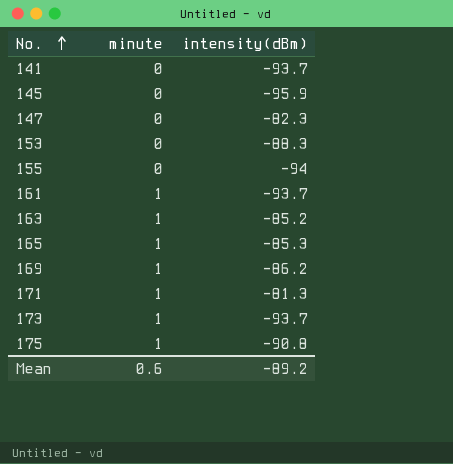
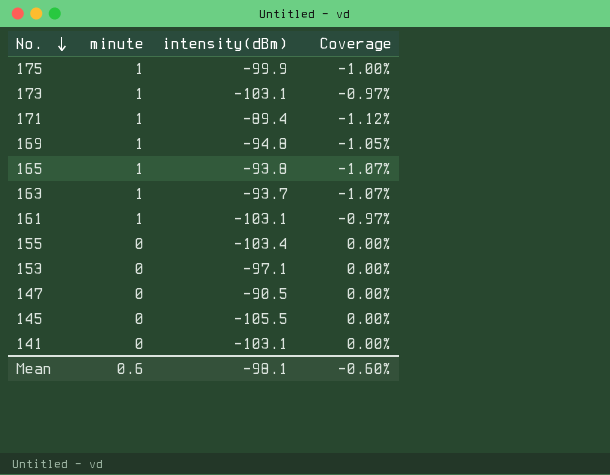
row order: No. ascending -> No. descending
column Coverage | formula: none -> [minute] / [intensity(dBm)]
175 | intensity(dBm): -90.8 -> -99.9
173 | intensity(dBm): -93.7 -> -103.1
171 | intensity(dBm): -81.3 -> -89.4
169 | intensity(dBm): -86.2 -> -94.8
165 | intensity(dBm): -85.3 -> -93.8
163 | intensity(dBm): -85.2 -> -93.7
161 | intensity(dBm): -93.7 -> -103.1
155 | intensity(dBm): -94 -> -103.4
153 | intensity(dBm): -88.3 -> -97.1
147 | intensity(dBm): -82.3 -> -90.5
145 | intensity(dBm): -95.9 -> -105.5
141 | intensity(dBm): -93.7 -> -103.1
Mean | intensity(dBm): -89.2 -> -98.1

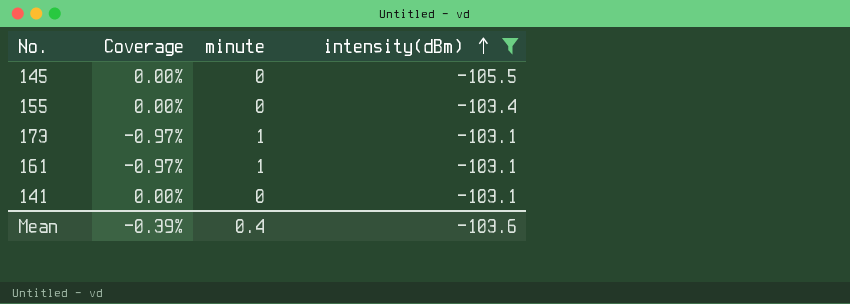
filter: none -> intensity(dBm) <= -103.1
row order: No. descending -> intensity(dBm) ascending
column Coverage | position: 4 -> 2
Mean | Coverage: -0.60% -> -0.39%
Mean | minute: 0.6 -> 0.4
Mean | intensity(dBm): -98.1 -> -103.6

